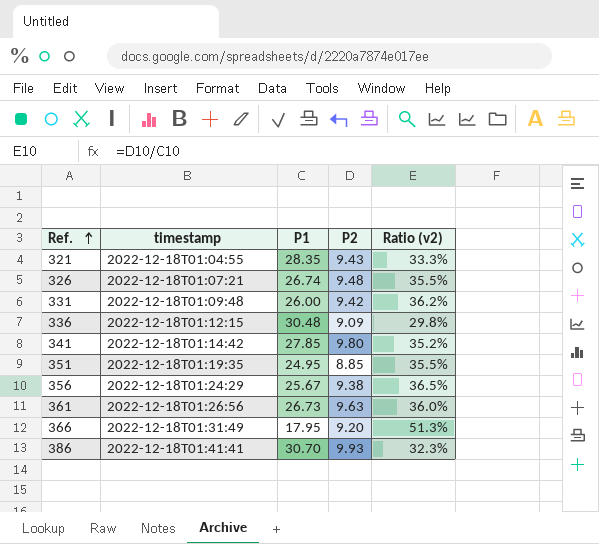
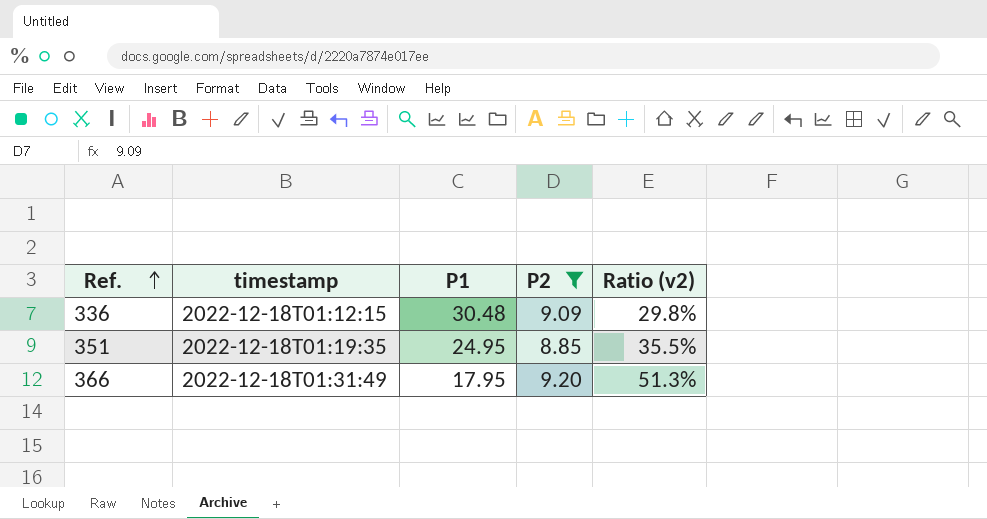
filter: none -> P2 <= 9.20

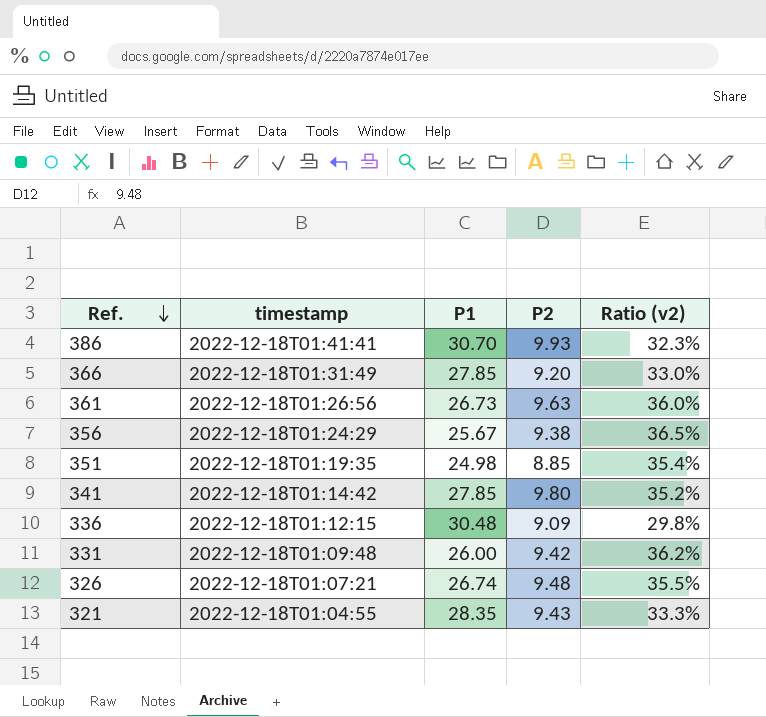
filter: P2 <= 9.20 -> none
row order: Ref. ascending -> Ref. descending
366 | P1: 17.95 -> 27.85
366 | Ratio (v2): 51.3% -> 33.0%
351 | P1: 24.95 -> 24.98
351 | Ratio (v2): 35.5% -> 35.4%

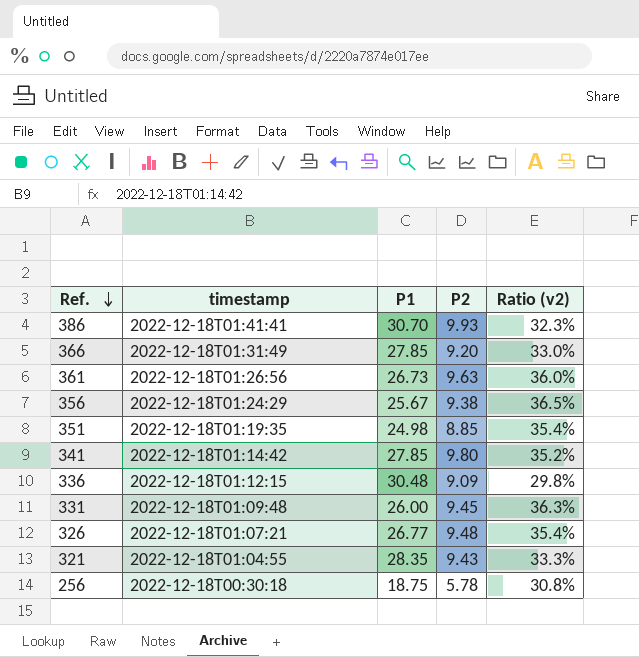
331 | P2: 9.42 -> 9.45
331 | Ratio (v2): 36.2% -> 36.3%
326 | P1: 26.74 -> 26.77
326 | Ratio (v2): 35.5% -> 35.4%
row 256: none -> 2022-12-18T00:30:18 | 18.75 | 5.78 | 30.8%

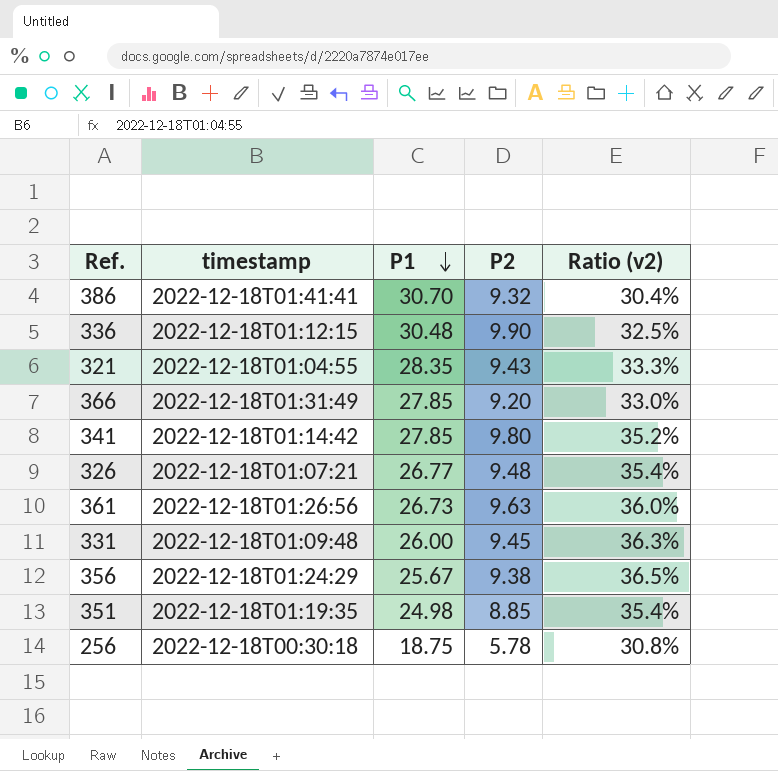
row order: Ref. descending -> P1 descending
386 | P2: 9.93 -> 9.32
386 | Ratio (v2): 32.3% -> 30.4%
336 | P2: 9.09 -> 9.90
336 | Ratio (v2): 29.8% -> 32.5%

